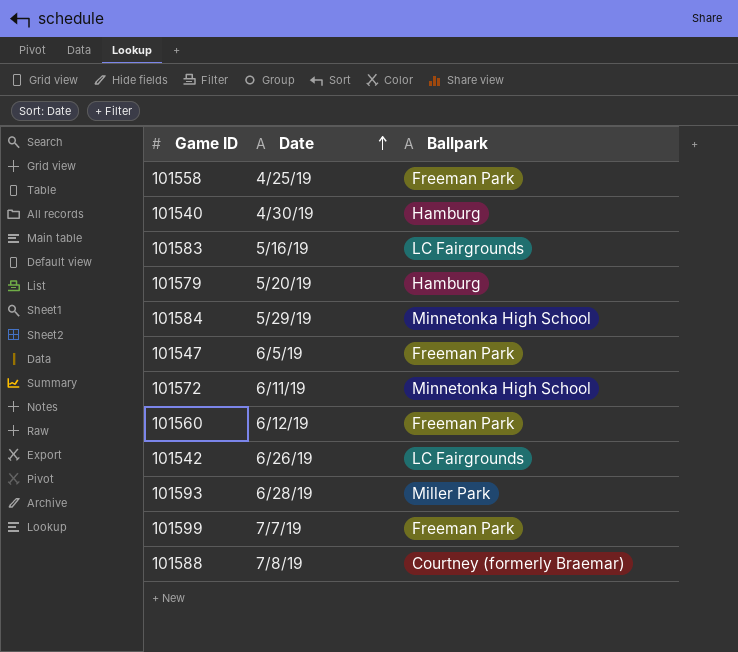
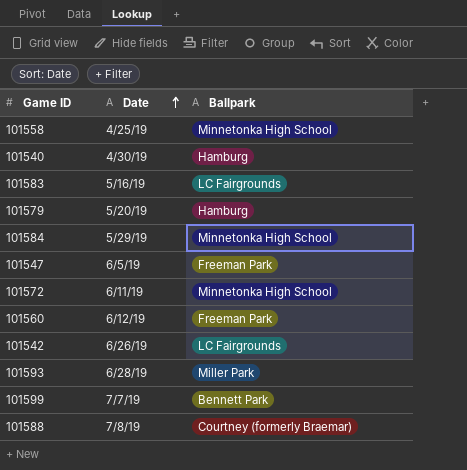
101558 | Ballpark: Freeman Park -> Minnetonka High School
101599 | Ballpark: Freeman Park -> Bennett Park

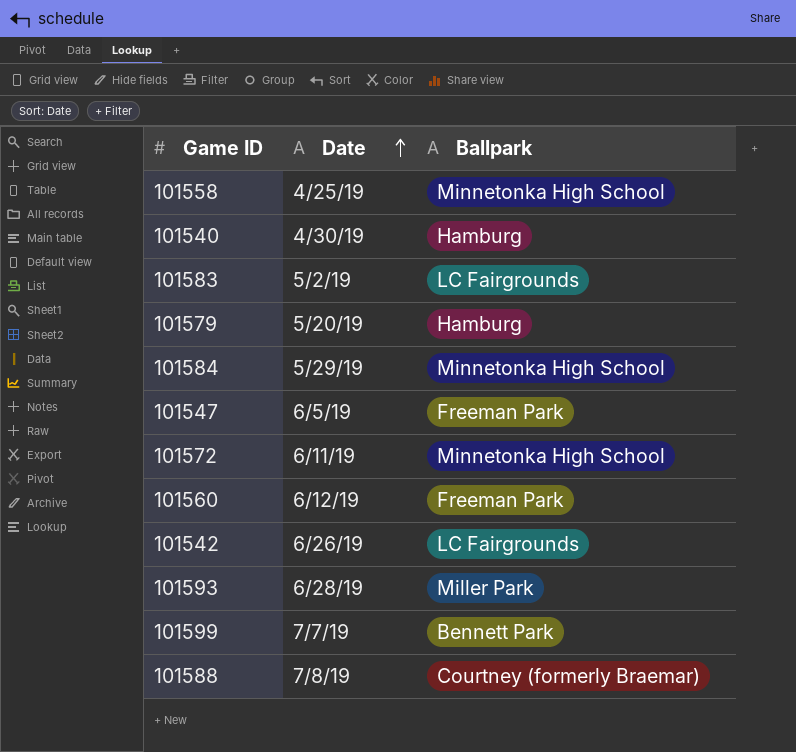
101583 | Date: 5/16/19 -> 5/2/19

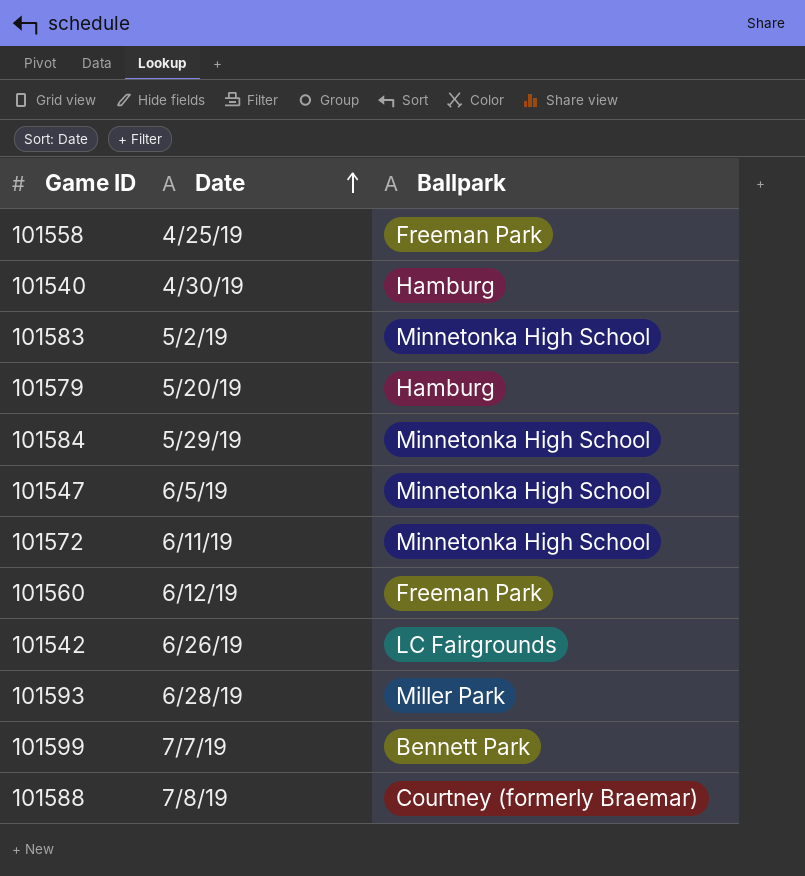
101558 | Ballpark: Minnetonka High School -> Freeman Park
101583 | Ballpark: LC Fairgrounds -> Minnetonka High School
101547 | Ballpark: Freeman Park -> Minnetonka High School

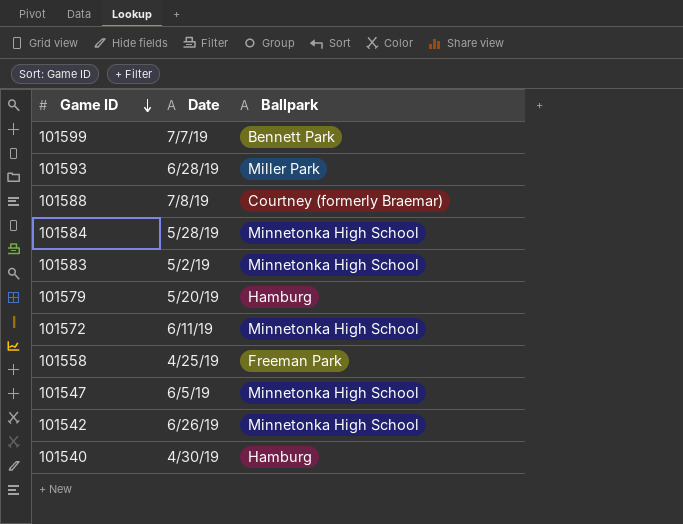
row order: Date ascending -> Game ID descending
row 101560: 6/12/19 | Freeman Park -> none
101584 | Date: 5/29/19 -> 5/28/19
101542 | Ballpark: LC Fairgrounds -> Minnetonka High School

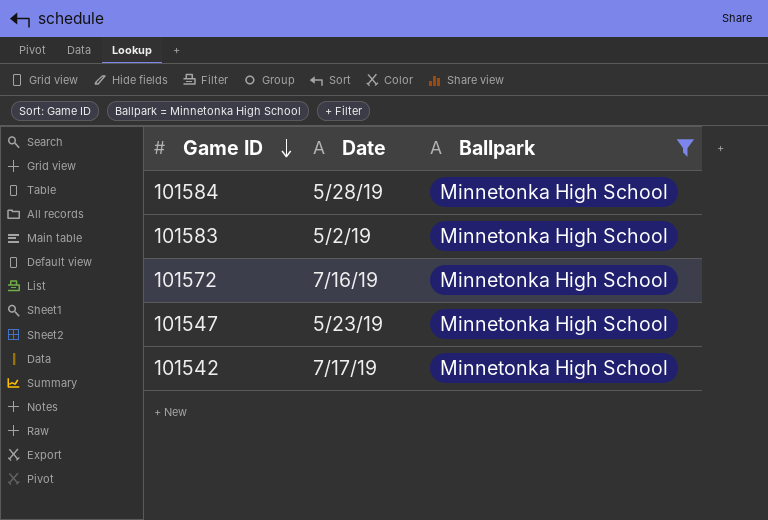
filter: none -> Ballpark = Minnetonka High School
101572 | Date: 6/11/19 -> 7/16/19
101547 | Date: 6/5/19 -> 5/23/19
101542 | Date: 6/26/19 -> 7/17/19

